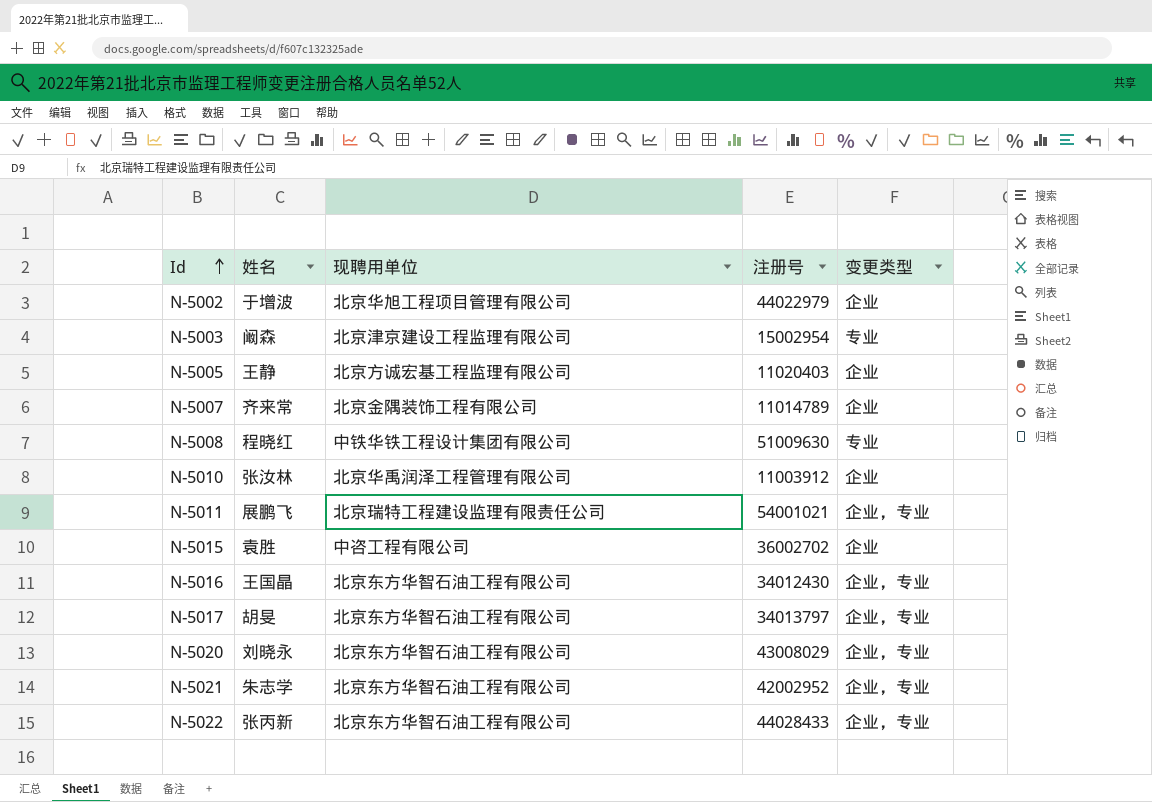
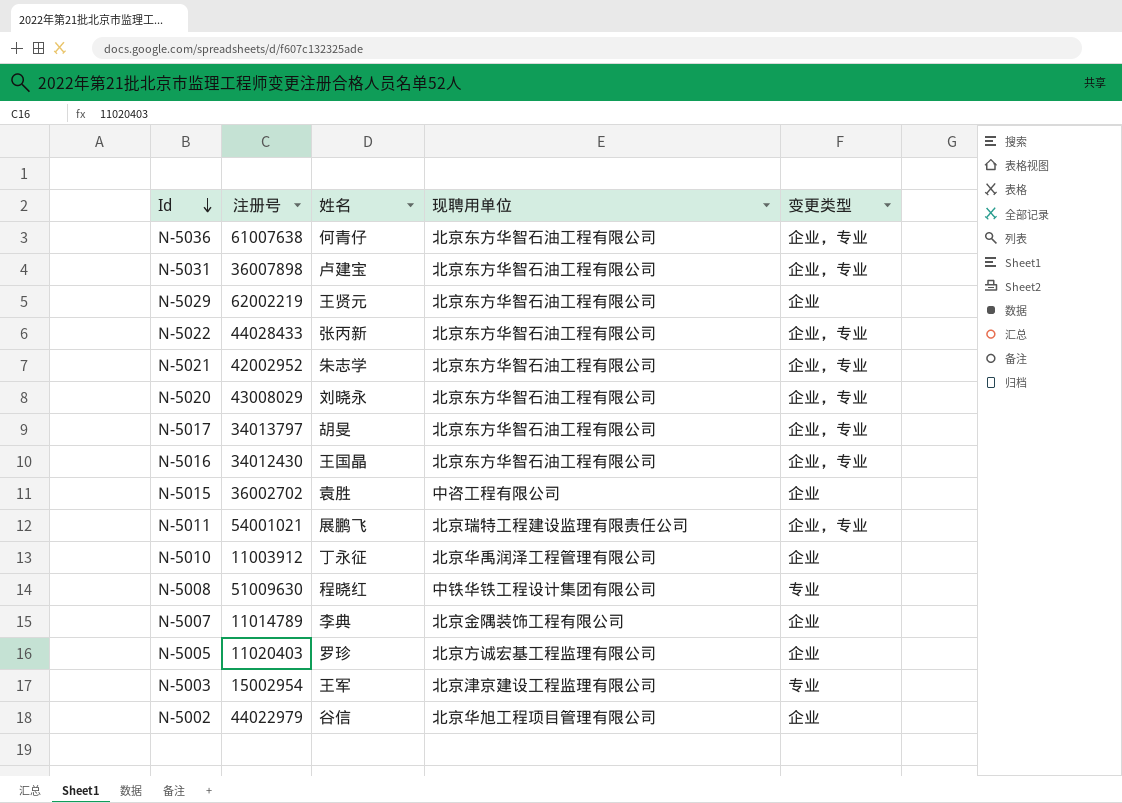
row order: Id ascending -> Id descending
column 注册号 | position: 4 -> 2
row N-5036: none -> 61007638 | 何青仔 | 北京东方华智石油工程有限公司 | 企业，专业
row N-5031: none -> 36007898 | 卢建宝 | 北京东方华智石油工程有限公司 | 企业，专业
row N-5029: none -> 62002219 | 王贤元 | 北京东方华智石油工程有限公司 | 企业
N-5010 | 姓名: 张汝林 -> 丁永征
N-5007 | 姓名: 齐来常 -> 李典
N-5005 | 姓名: 王静 -> 罗珍
N-5003 | 姓名: 阚森 -> 王军
N-5002 | 姓名: 于增波 -> 谷信

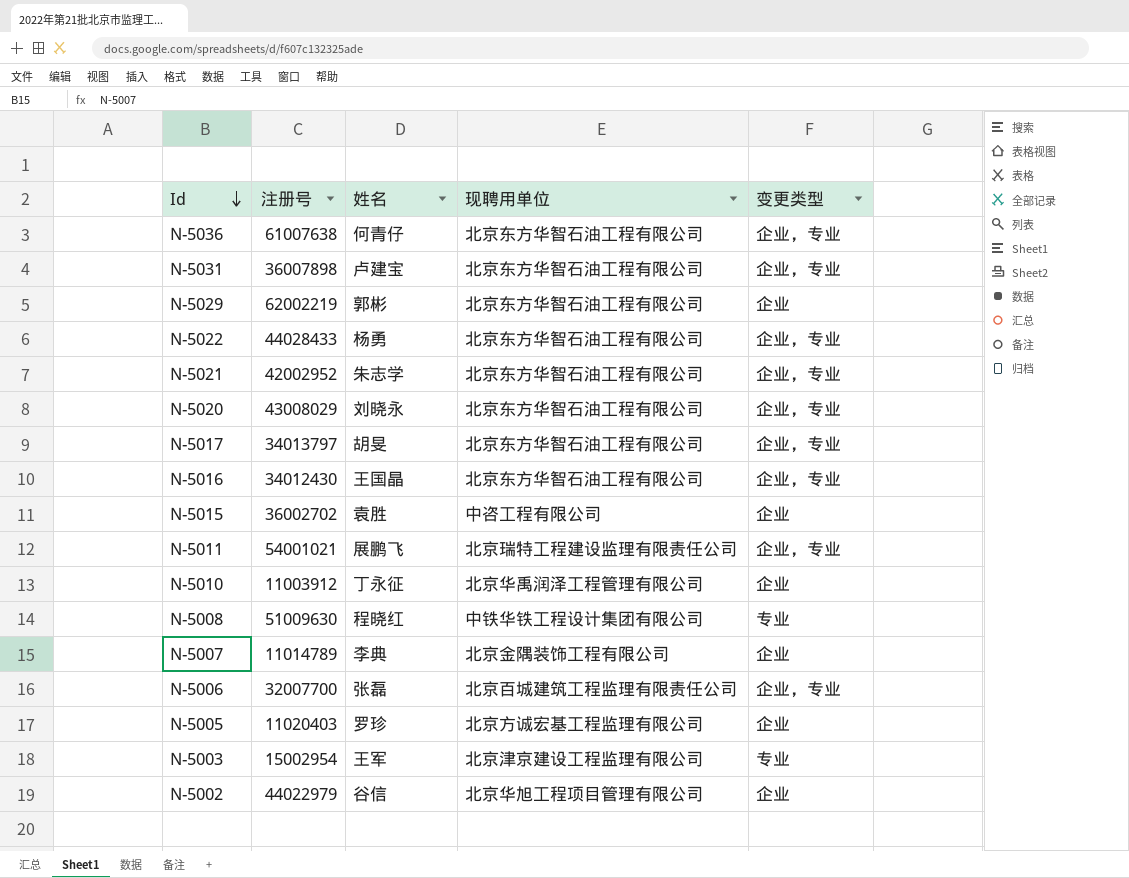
N-5029 | 姓名: 王贤元 -> 郭彬
N-5022 | 姓名: 张丙新 -> 杨勇
row N-5006: none -> 32007700 | 张磊 | 北京百城建筑工程监理有限责任公司 | 企业，专业

